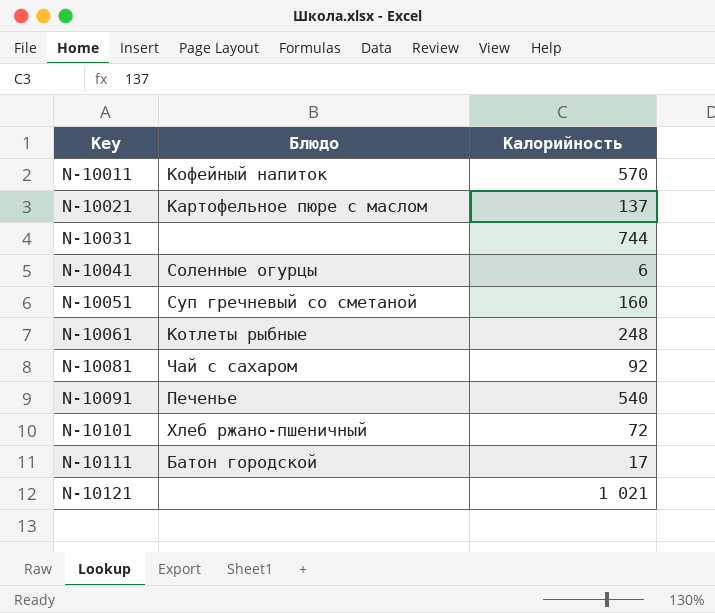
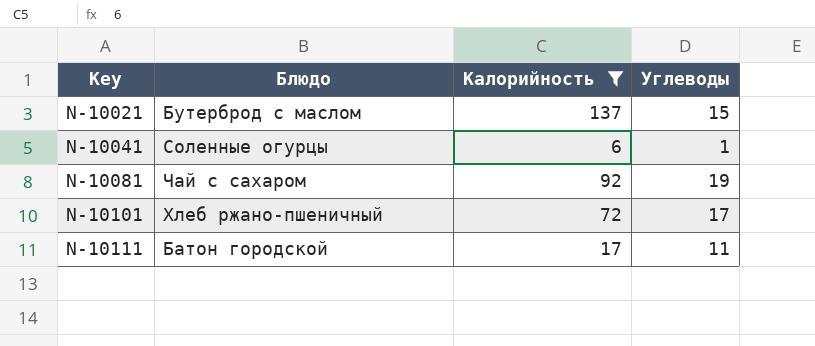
filter: none -> Калорийность <= 137
column Углеводы | position: none -> 4
N-10021 | Блюдо: Картофельное пюре с маслом -> Бутерброд с маслом

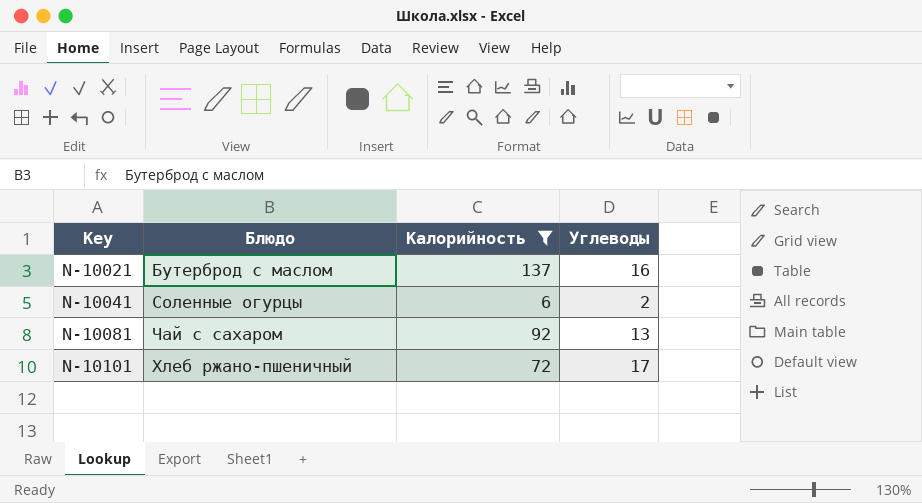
row N-10111: Батон городской | 17 | 11 -> none
N-10021 | Углеводы: 15 -> 16
N-10041 | Углеводы: 1 -> 2
N-10081 | Углеводы: 19 -> 13

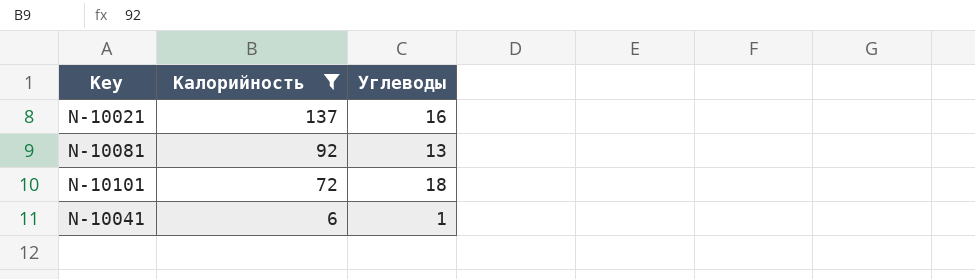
row order: Key ascending -> Калорийность descending
column Блюдо | position: 2 -> none
N-10101 | Углеводы: 17 -> 18
N-10041 | Углеводы: 2 -> 1

